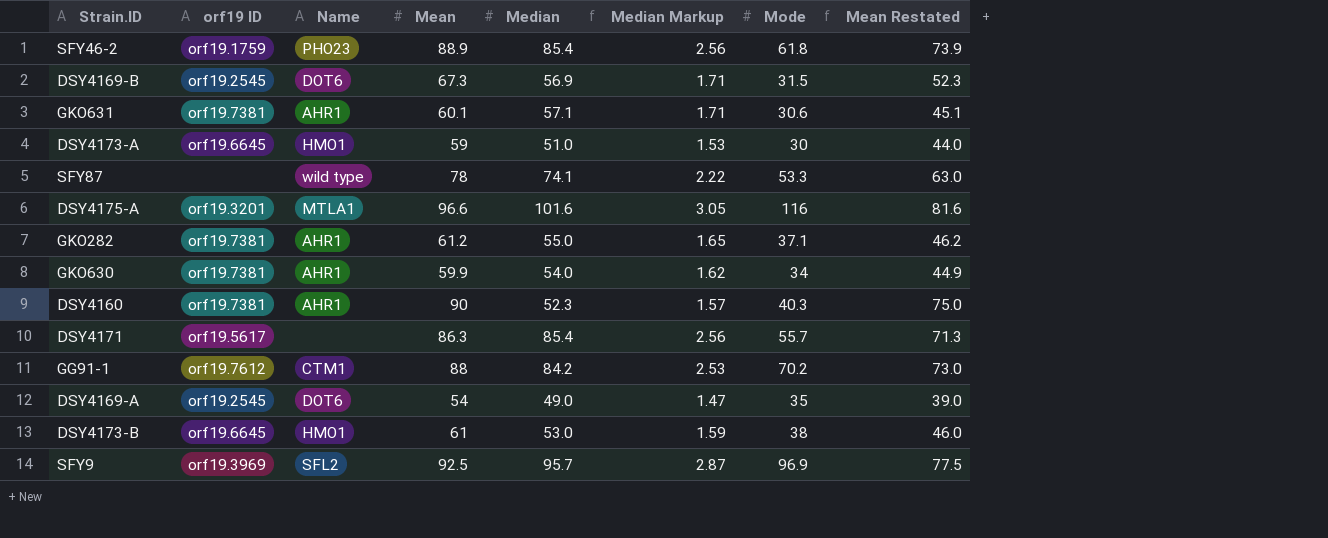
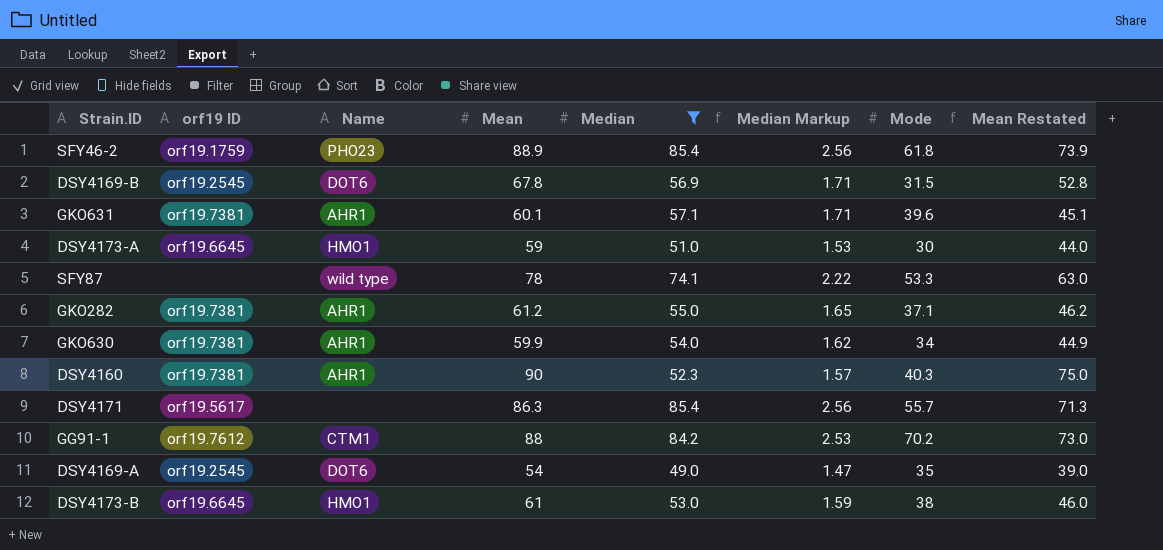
filter: none -> Median <= 85.4
DSY4169-B | Mean: 67.3 -> 67.8
DSY4169-B | Mean Restated: 52.3 -> 52.8
GKO631 | Mode: 30.6 -> 39.6

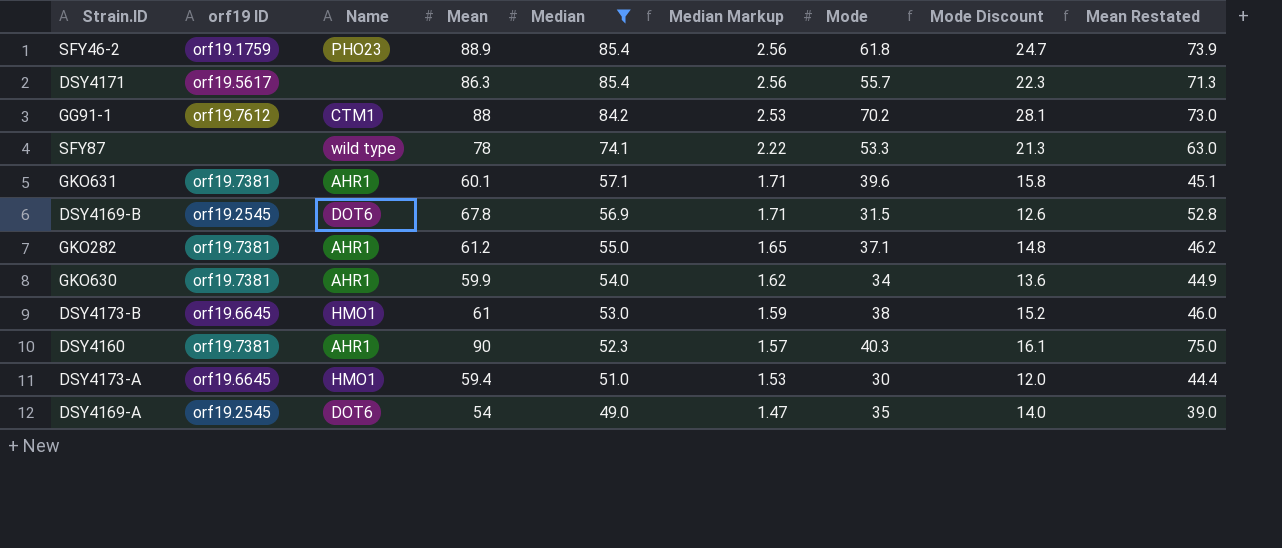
row order: none -> Median descending
column Mode Discount | formula: none -> [Mode] * 0.4
DSY4173-A | Mean: 59 -> 59.4
DSY4173-A | Mean Restated: 44.0 -> 44.4

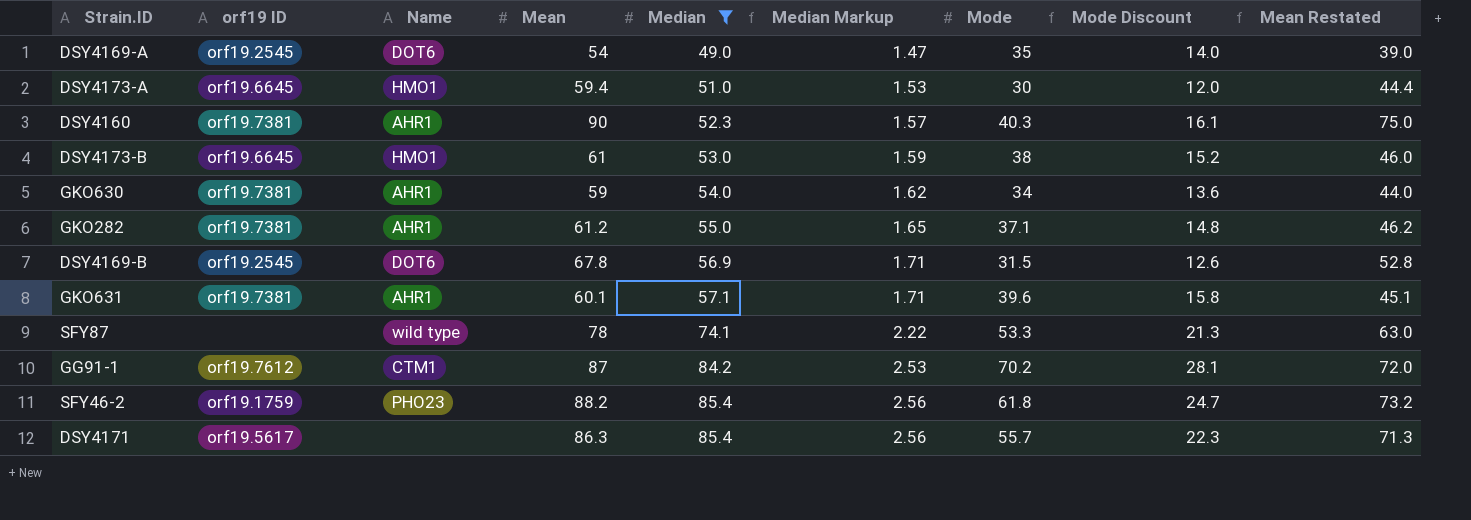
row order: Median descending -> Median ascending
GKO630 | Mean: 59.9 -> 59
GKO630 | Mean Restated: 44.9 -> 44.0
GG91-1 | Mean: 88 -> 87
GG91-1 | Mean Restated: 73.0 -> 72.0
SFY46-2 | Mean: 88.9 -> 88.2
SFY46-2 | Mean Restated: 73.9 -> 73.2

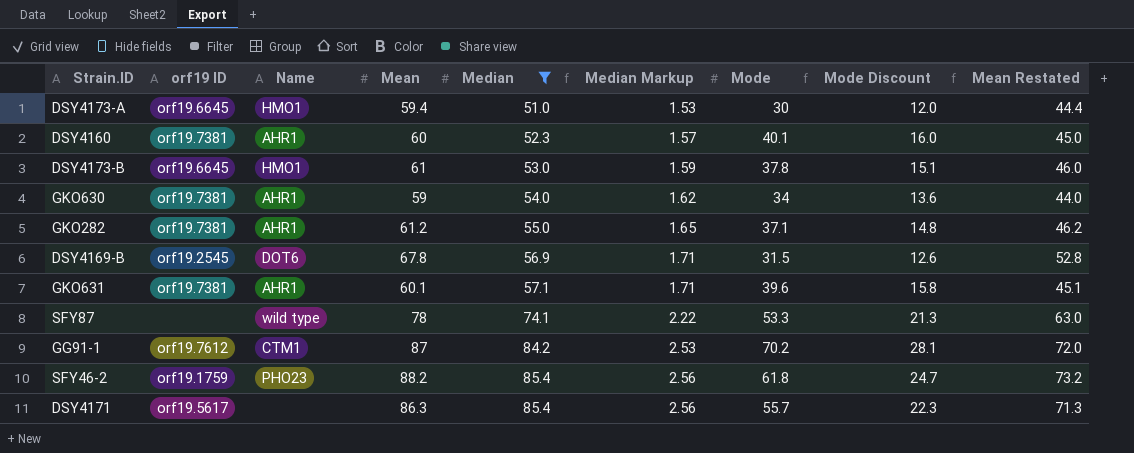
row DSY4169-A: orf19.2545 | DOT6 | 54 | 49.0 | 1.47 | 35 | 14.0 | 39.0 -> none
DSY4160 | Mean: 90 -> 60
DSY4160 | Mode: 40.3 -> 40.1
DSY4160 | Mode Discount: 16.1 -> 16.0
DSY4160 | Mean Restated: 75.0 -> 45.0
DSY4173-B | Mode: 38 -> 37.8
DSY4173-B | Mode Discount: 15.2 -> 15.1

